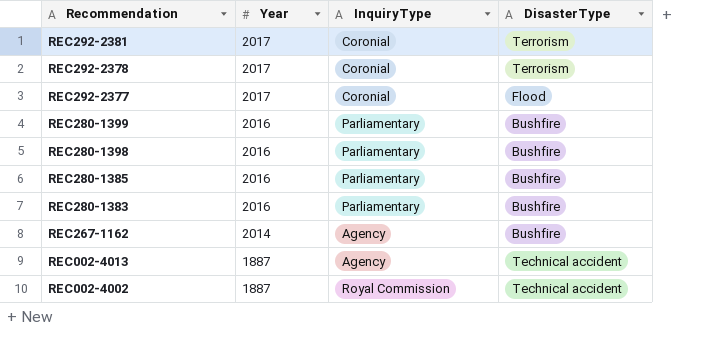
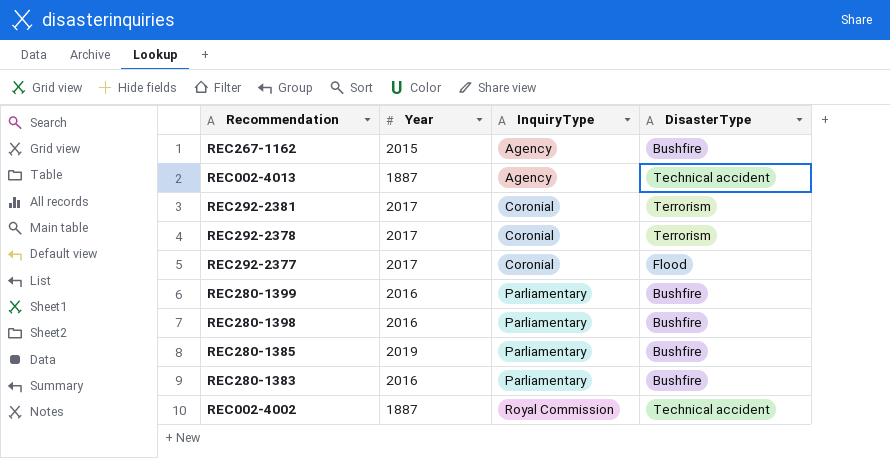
row order: Recommendation descending -> InquiryType ascending
REC267-1162 | Year: 2014 -> 2015
REC280-1385 | Year: 2016 -> 2019

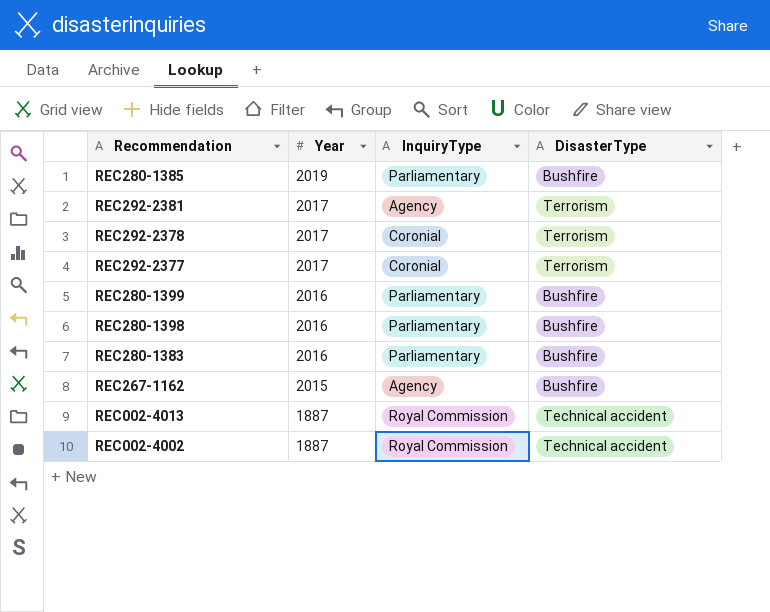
row order: InquiryType ascending -> Year descending
REC292-2381 | InquiryType: Coronial -> Agency
REC292-2377 | DisasterType: Flood -> Terrorism
REC002-4013 | InquiryType: Agency -> Royal Commission

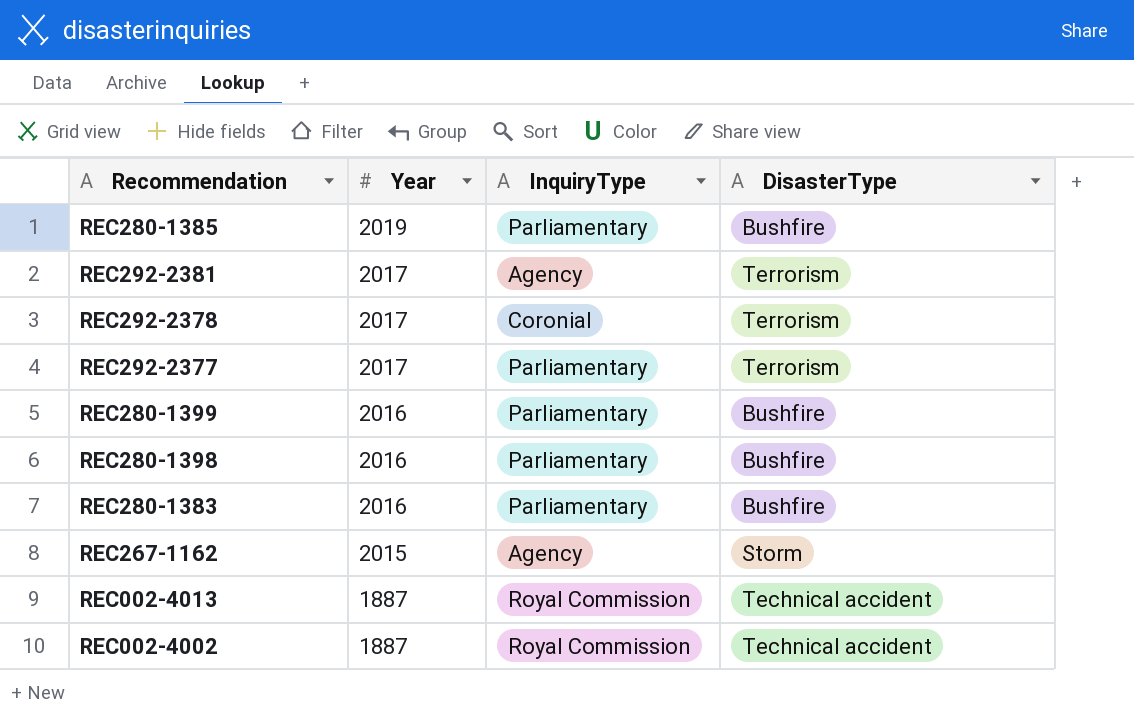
REC292-2377 | InquiryType: Coronial -> Parliamentary
REC267-1162 | DisasterType: Bushfire -> Storm

